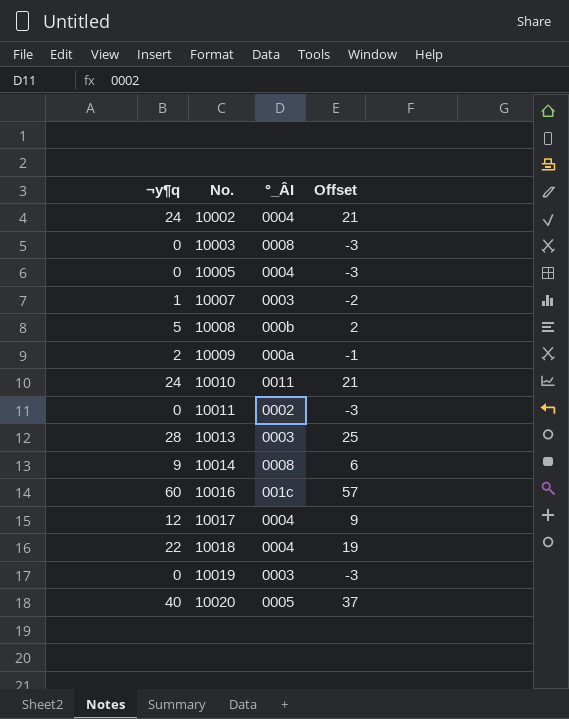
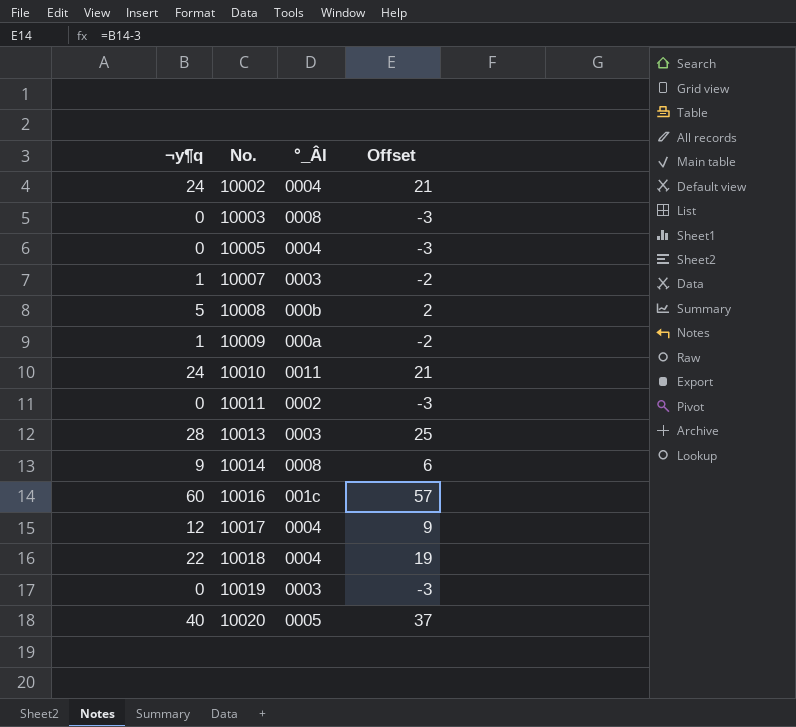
10009 | ¬y¶q: 2 -> 1
10009 | Offset: -1 -> -2

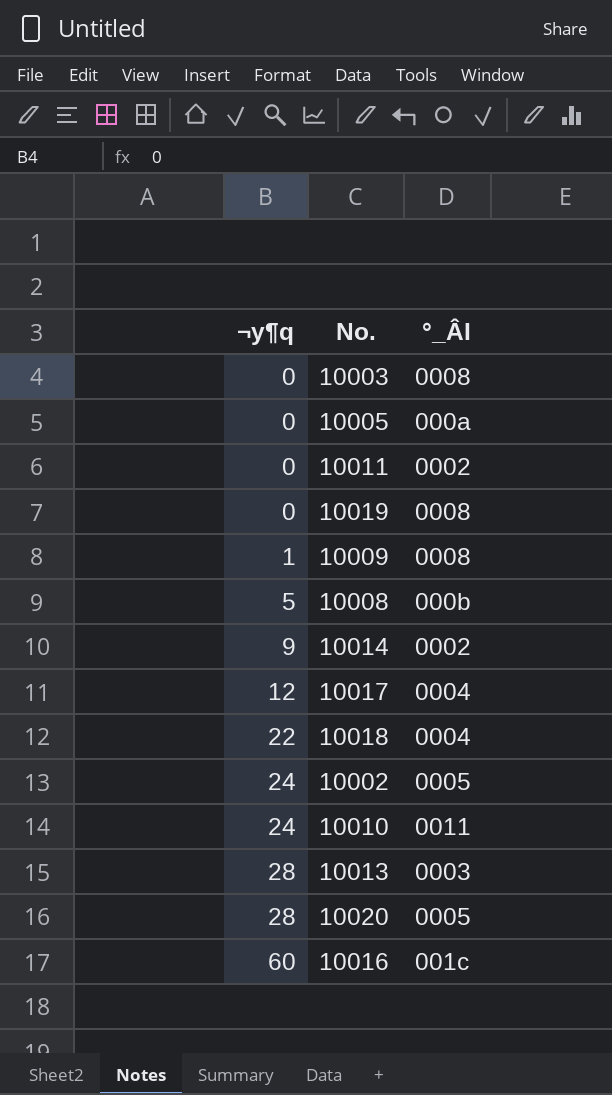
row order: No. ascending -> ¬y¶q ascending
column Offset | formula: [¬y¶q] - 3 -> none
row 10007: 1 | 0003 | -2 -> none
10005 | °_ÂI: 0004 -> 000a
10019 | °_ÂI: 0003 -> 0008
10009 | °_ÂI: 000a -> 0008
10014 | °_ÂI: 0008 -> 0002
10002 | °_ÂI: 0004 -> 0005
10020 | ¬y¶q: 40 -> 28

